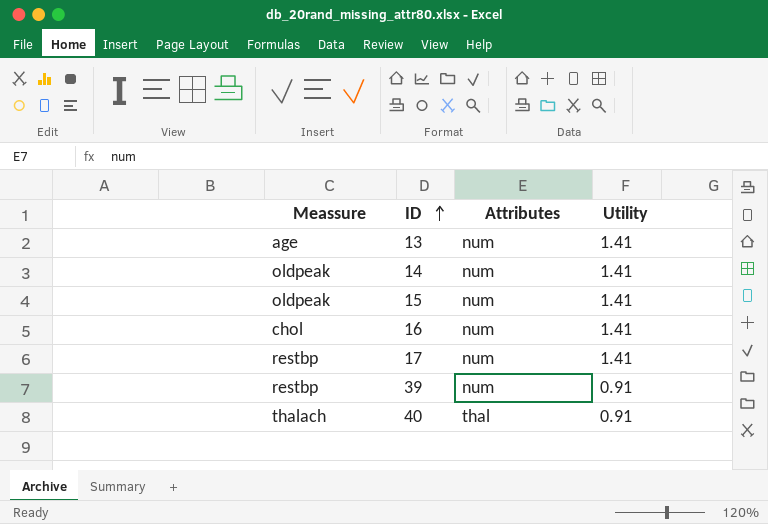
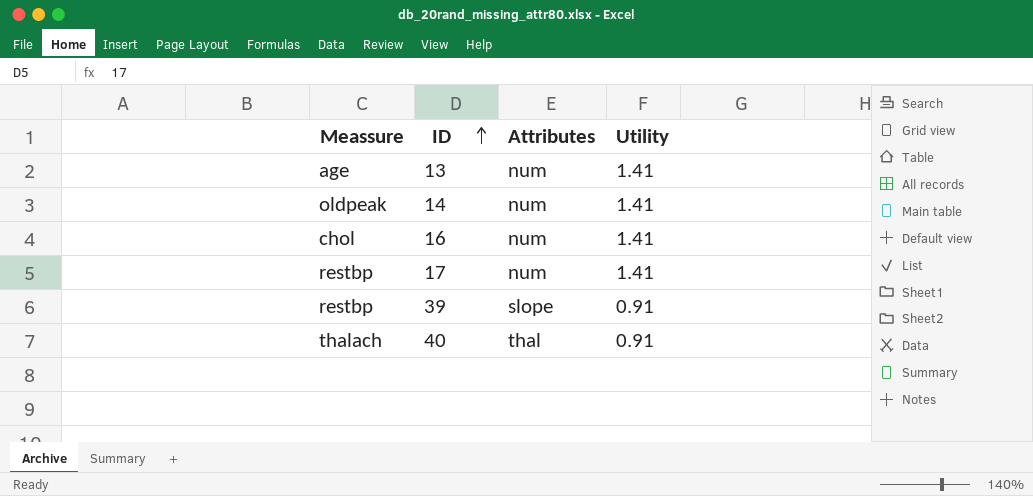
row 15: oldpeak | num | 1.41 -> none
39 | Attributes: num -> slope

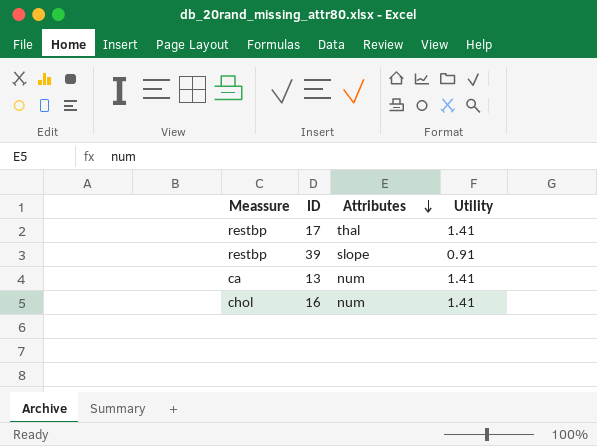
row order: ID ascending -> Attributes descending
row 14: oldpeak | num | 1.41 -> none
row 40: thalach | thal | 0.91 -> none
17 | Attributes: num -> thal
13 | Meassure: age -> ca

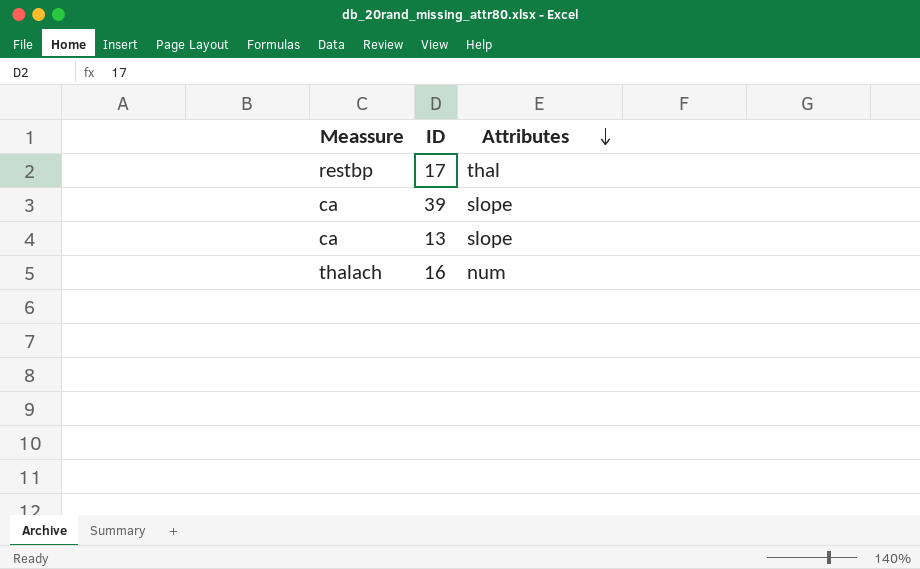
column Utility | position: 4 -> none
39 | Meassure: restbp -> ca
13 | Attributes: num -> slope
16 | Meassure: chol -> thalach

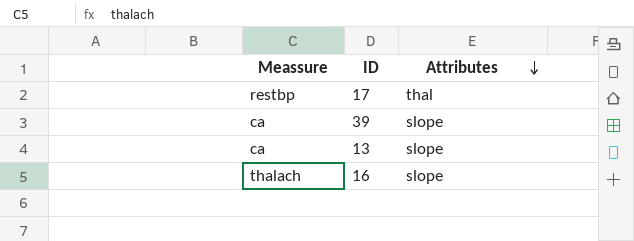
16 | Attributes: num -> slope

